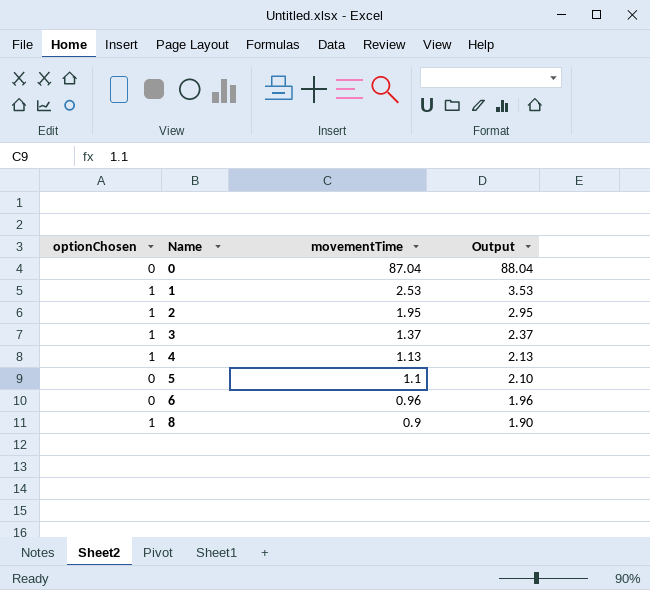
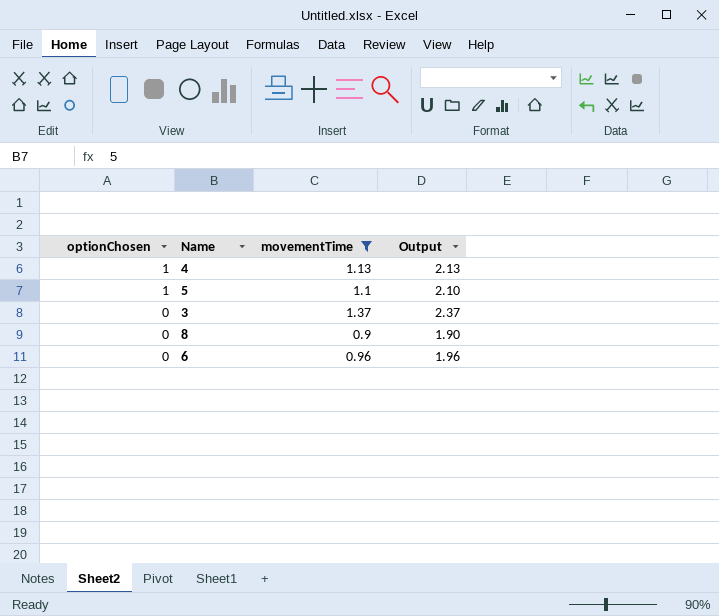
filter: none -> movementTime <= 1.37
row order: Name ascending -> optionChosen descending
5 | optionChosen: 0 -> 1
3 | optionChosen: 1 -> 0
8 | optionChosen: 1 -> 0

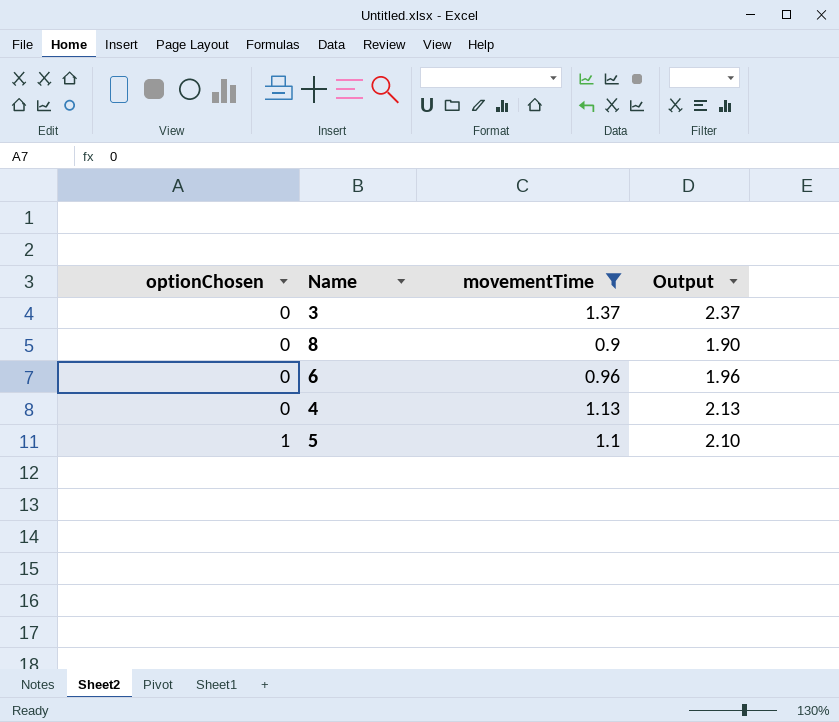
row order: optionChosen descending -> optionChosen ascending
4 | optionChosen: 1 -> 0

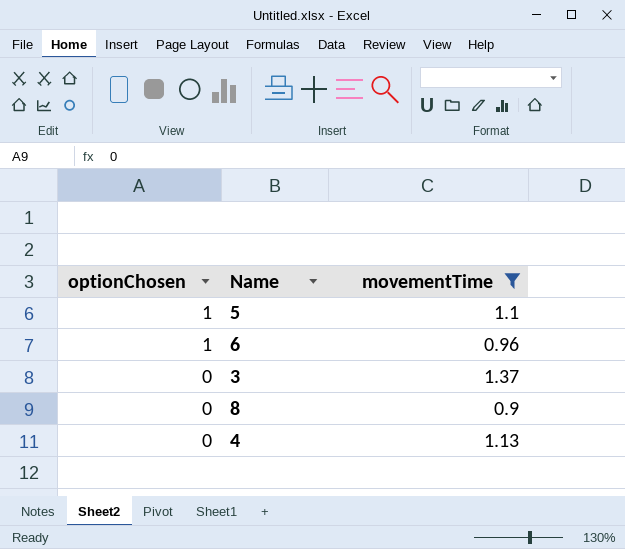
row order: optionChosen ascending -> optionChosen descending
column Output | formula: [movementTime] + 1 -> none
6 | optionChosen: 0 -> 1

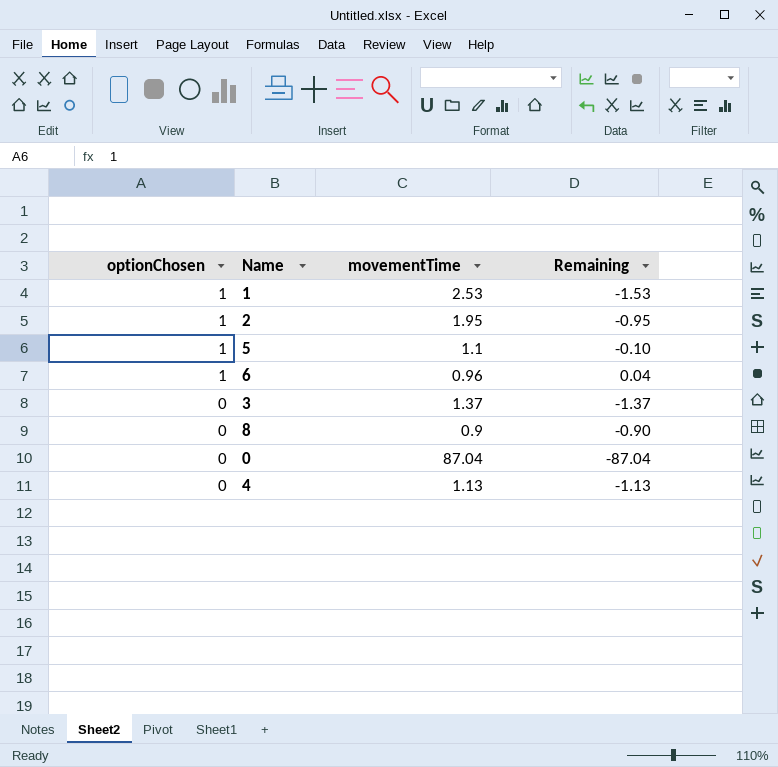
filter: movementTime <= 1.37 -> none
column Remaining | formula: none -> [optionChosen] - [movementTime]

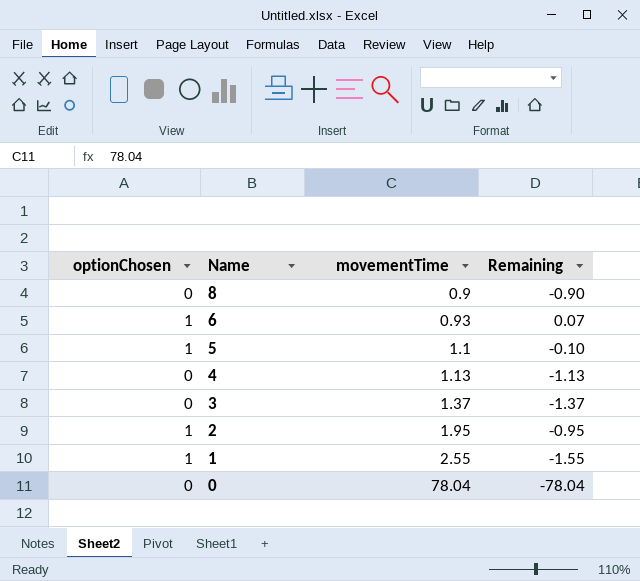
row order: optionChosen descending -> Name descending
6 | movementTime: 0.96 -> 0.93
6 | Remaining: 0.04 -> 0.07
1 | movementTime: 2.53 -> 2.55
1 | Remaining: -1.53 -> -1.55
0 | movementTime: 87.04 -> 78.04
0 | Remaining: -87.04 -> -78.04

